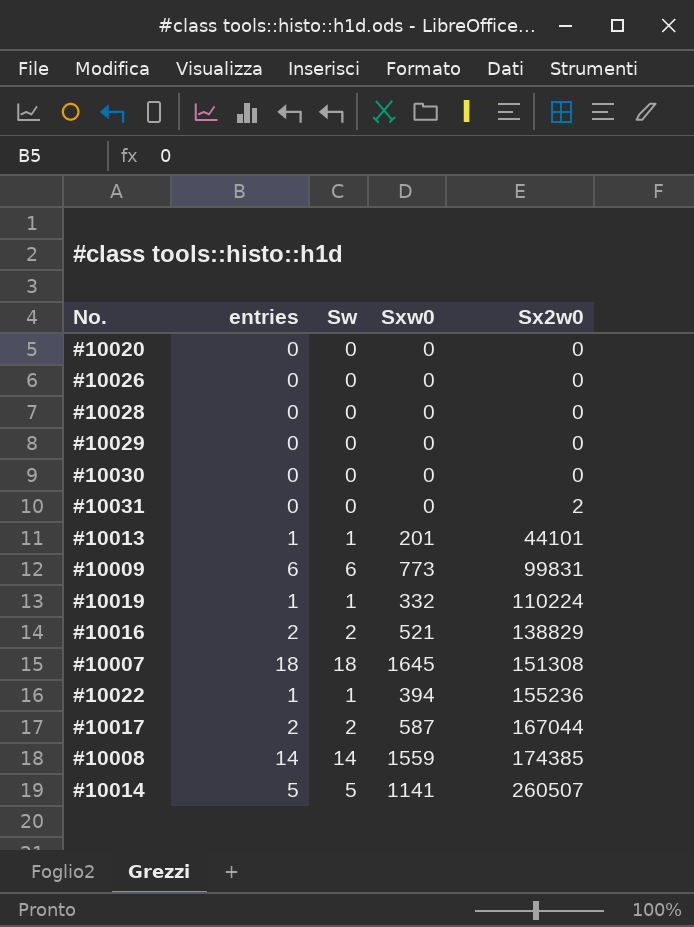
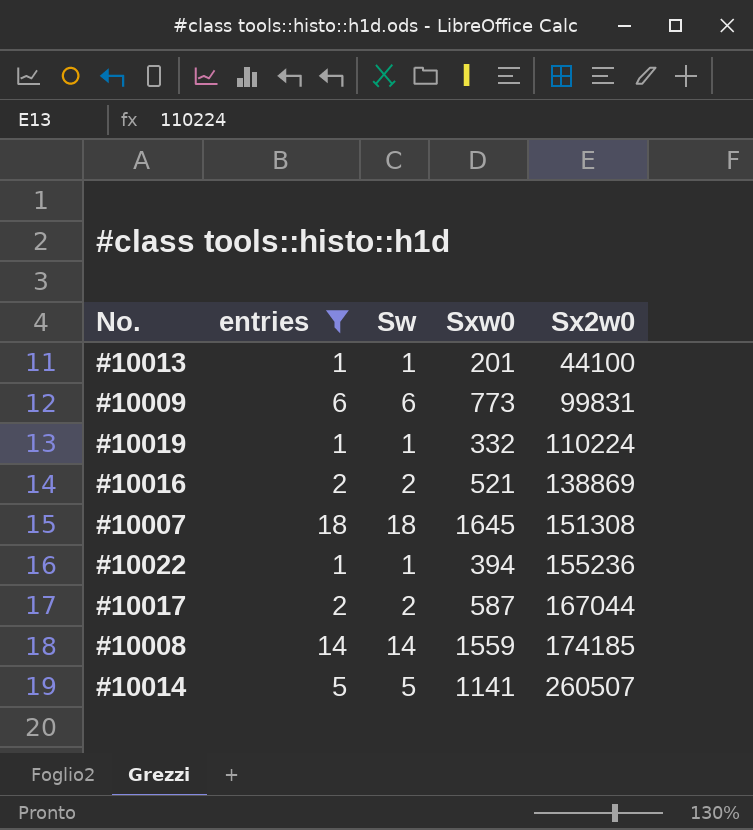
filter: none -> entries != 0
#10013 | Sx2w0: 44101 -> 44100
#10016 | Sx2w0: 138829 -> 138869
#10008 | Sx2w0: 174385 -> 174185

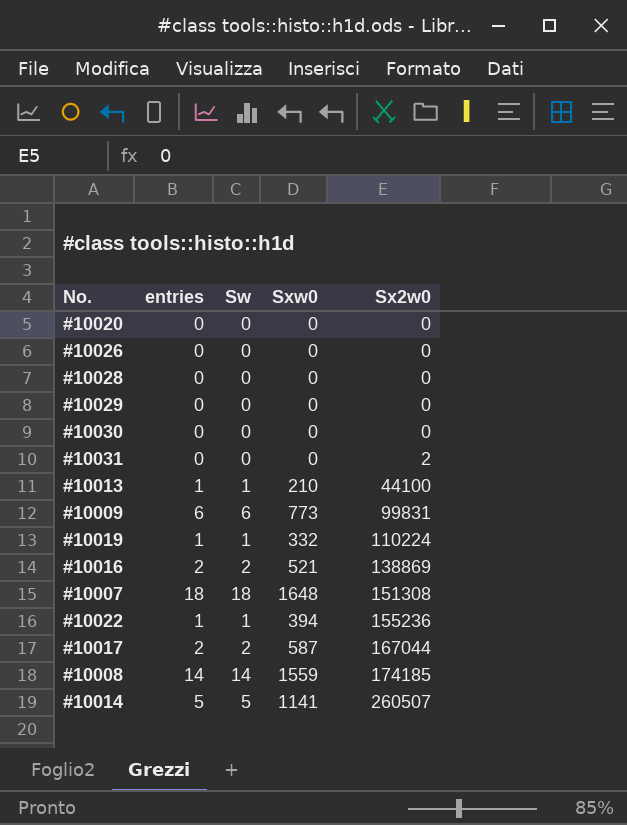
filter: entries != 0 -> none
#10013 | Sxw0: 201 -> 210
#10007 | Sxw0: 1645 -> 1648

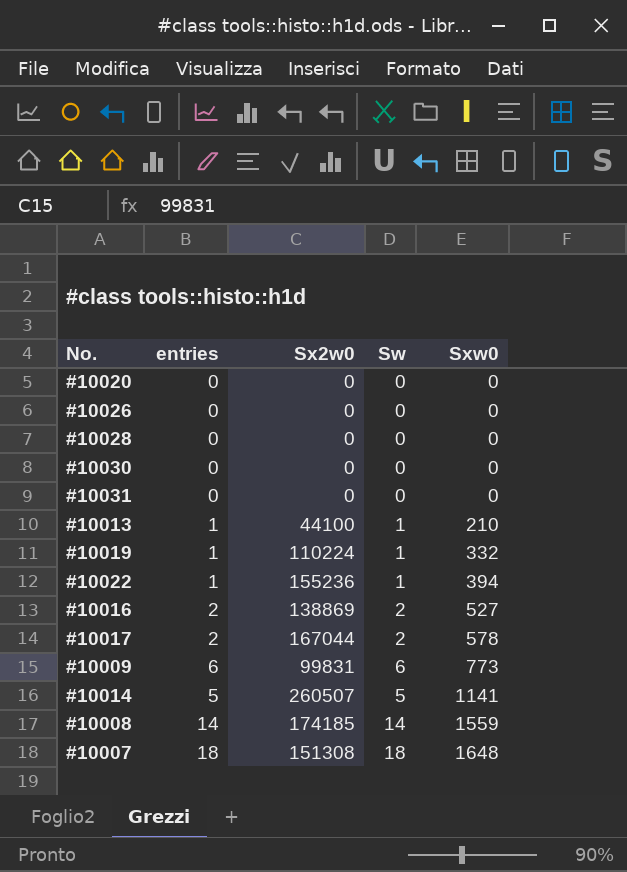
row order: Sx2w0 ascending -> Sxw0 ascending
column Sx2w0 | position: 5 -> 3
row #10029: 0 | 0 | 0 | 0 -> none
#10031 | Sx2w0: 2 -> 0
#10016 | Sxw0: 521 -> 527
#10017 | Sxw0: 587 -> 578

